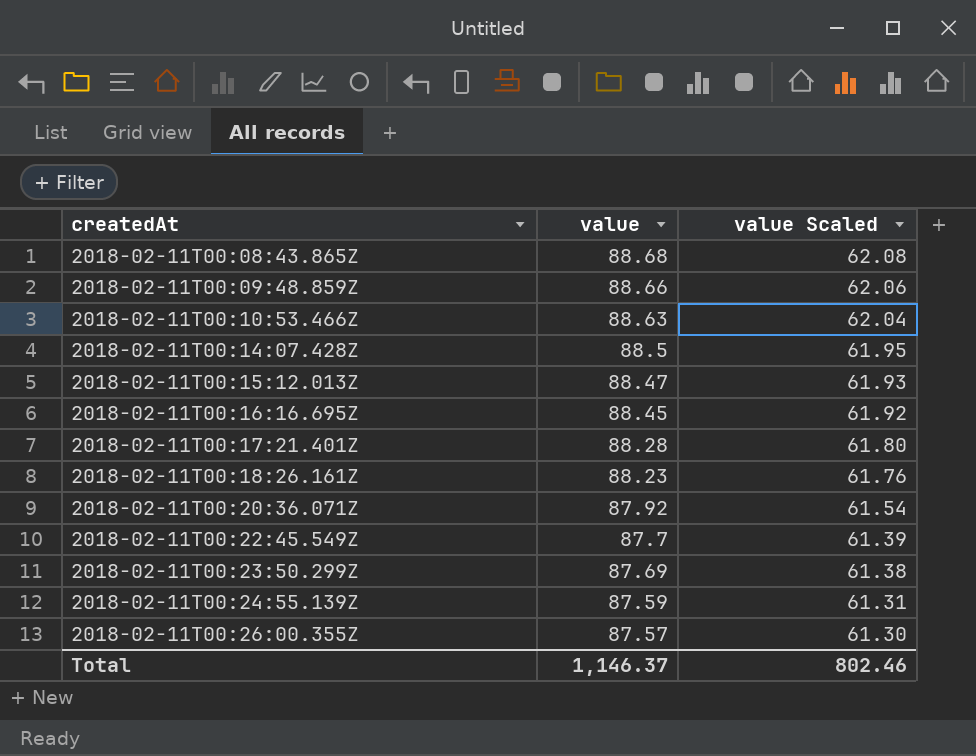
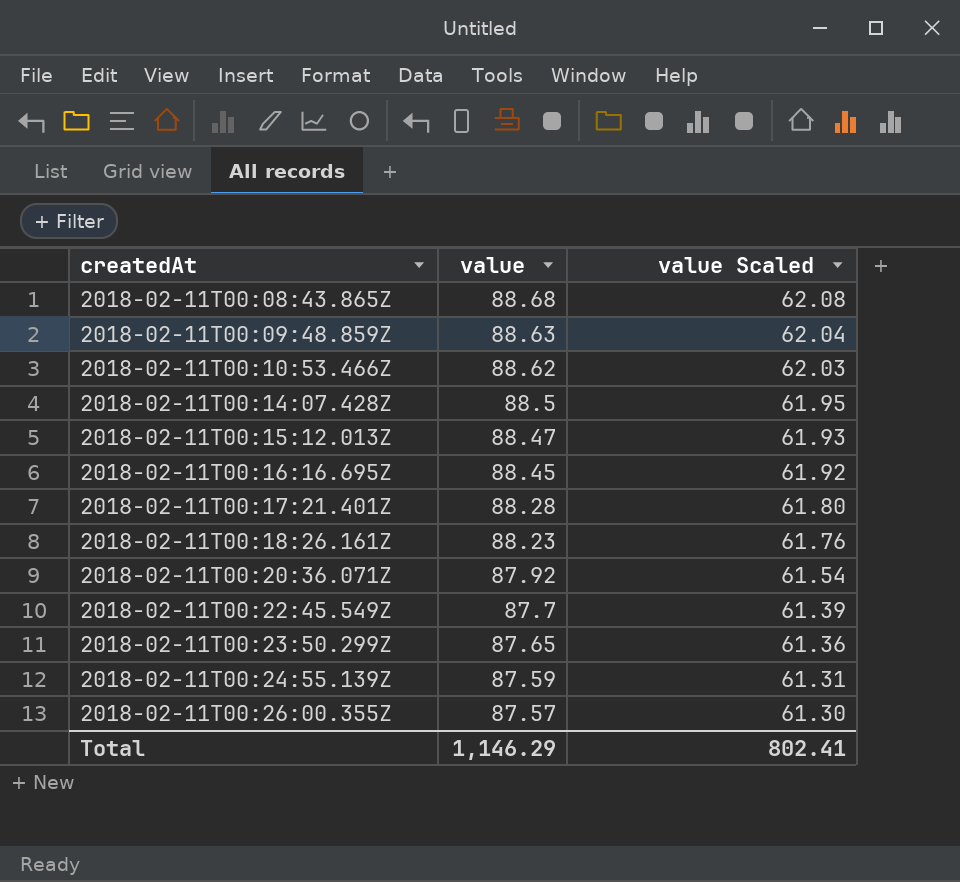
2018-02-11T00:09:48.859Z | value: 88.66 -> 88.63
2018-02-11T00:09:48.859Z | value Scaled: 62.06 -> 62.04
2018-02-11T00:10:53.466Z | value: 88.63 -> 88.62
2018-02-11T00:10:53.466Z | value Scaled: 62.04 -> 62.03
2018-02-11T00:23:50.299Z | value: 87.69 -> 87.65
2018-02-11T00:23:50.299Z | value Scaled: 61.38 -> 61.36
Total | value: 1,146.37 -> 1,146.29
Total | value Scaled: 802.46 -> 802.41

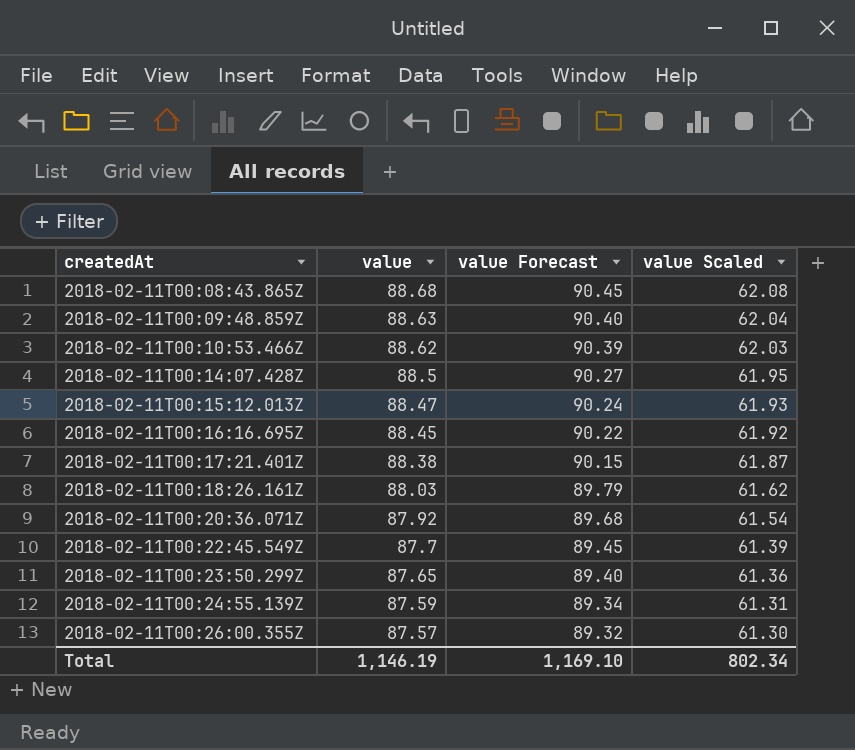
column value Forecast | formula: none -> [value] * 1.02
2018-02-11T00:17:21.401Z | value: 88.28 -> 88.38
2018-02-11T00:17:21.401Z | value Scaled: 61.80 -> 61.87
2018-02-11T00:18:26.161Z | value: 88.23 -> 88.03
2018-02-11T00:18:26.161Z | value Scaled: 61.76 -> 61.62
Total | value: 1,146.29 -> 1,146.19
Total | value Scaled: 802.41 -> 802.34

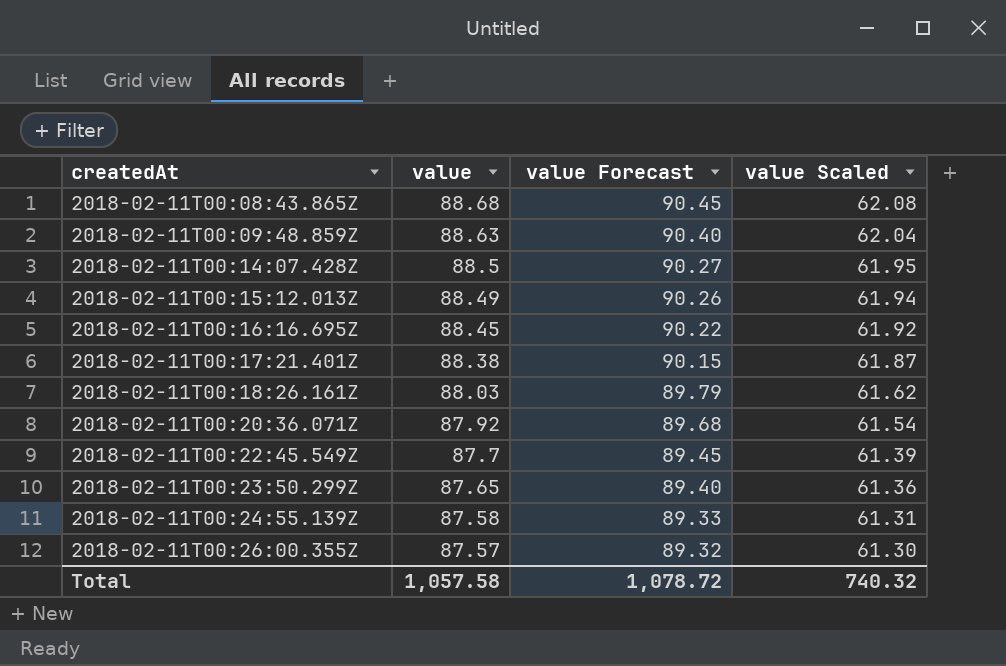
row 2018-02-11T00:10:53.466Z: 88.62 | 90.39 | 62.03 -> none
2018-02-11T00:15:12.013Z | value: 88.47 -> 88.49
2018-02-11T00:15:12.013Z | value Forecast: 90.24 -> 90.26
2018-02-11T00:15:12.013Z | value Scaled: 61.93 -> 61.94
2018-02-11T00:24:55.139Z | value: 87.59 -> 87.58
2018-02-11T00:24:55.139Z | value Forecast: 89.34 -> 89.33
Total | value: 1,146.19 -> 1,057.58
Total | value Forecast: 1,169.10 -> 1,078.72
Total | value Scaled: 802.34 -> 740.32

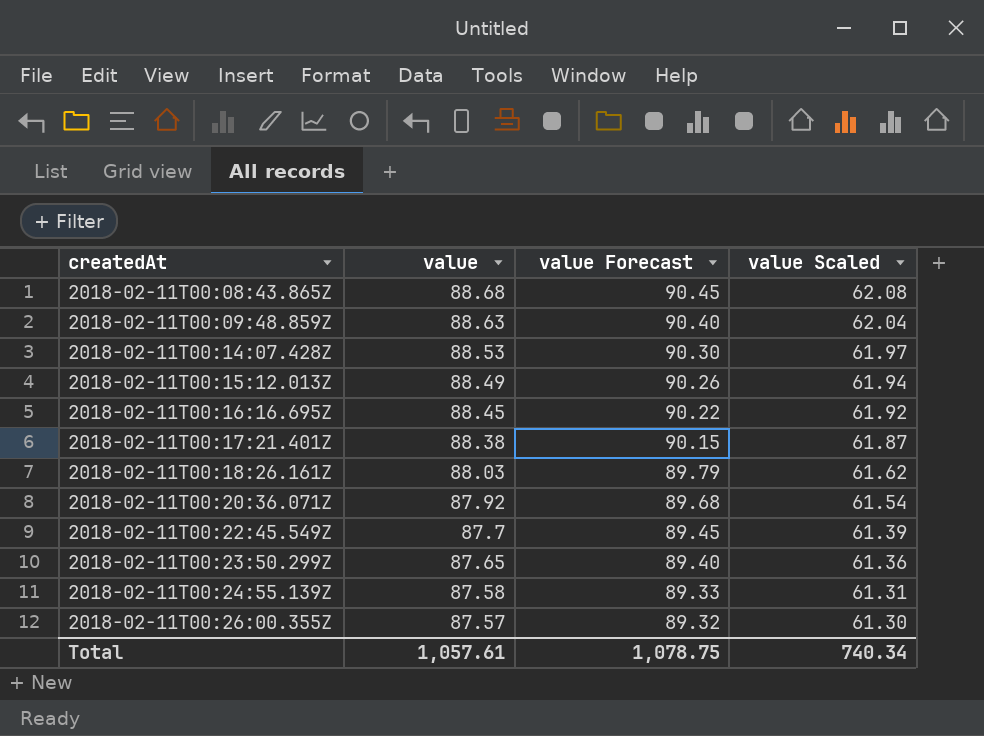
2018-02-11T00:14:07.428Z | value: 88.5 -> 88.53
2018-02-11T00:14:07.428Z | value Forecast: 90.27 -> 90.30
2018-02-11T00:14:07.428Z | value Scaled: 61.95 -> 61.97
Total | value: 1,057.58 -> 1,057.61
Total | value Forecast: 1,078.72 -> 1,078.75
Total | value Scaled: 740.32 -> 740.34

